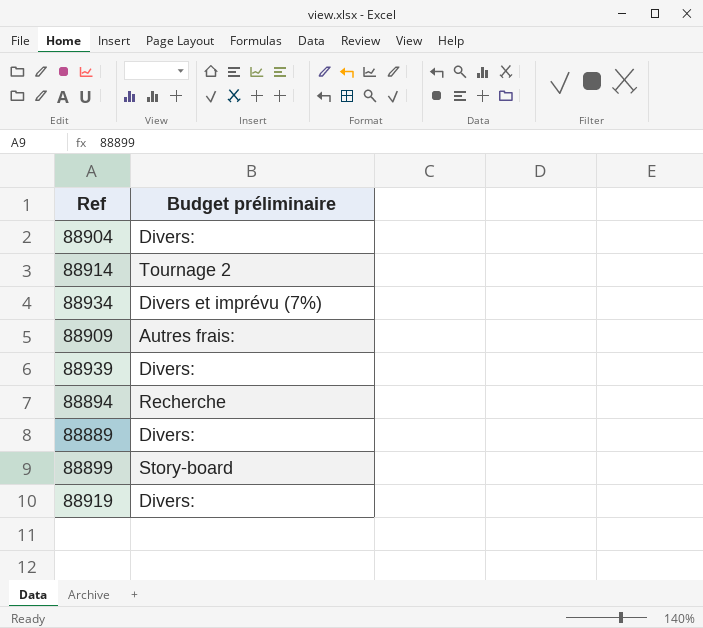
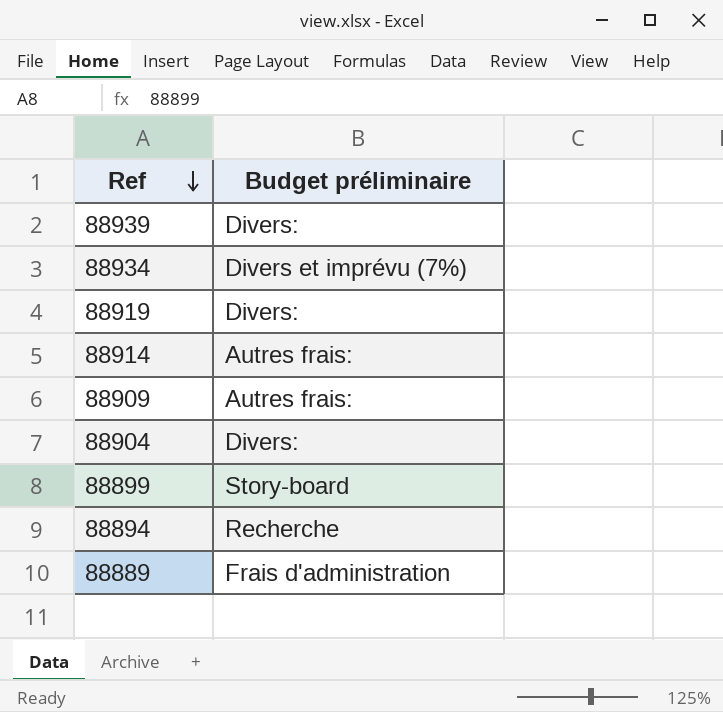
row order: none -> Ref descending
88914 | Budget préliminaire: Tournage 2 -> Autres frais:
88889 | Budget préliminaire: Divers: -> Frais d'administration

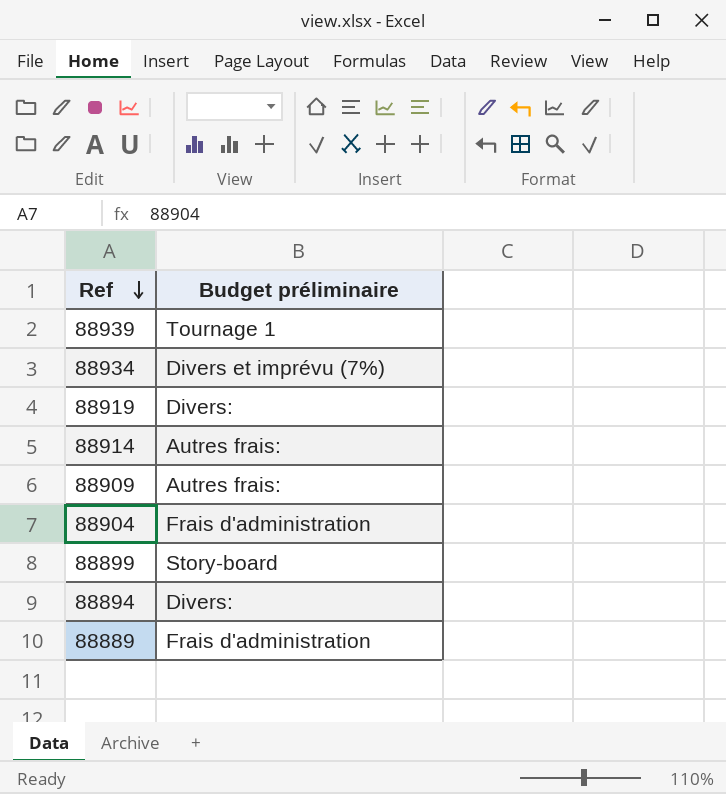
88939 | Budget préliminaire: Divers: -> Tournage 1
88904 | Budget préliminaire: Divers: -> Frais d'administration
88894 | Budget préliminaire: Recherche -> Divers:

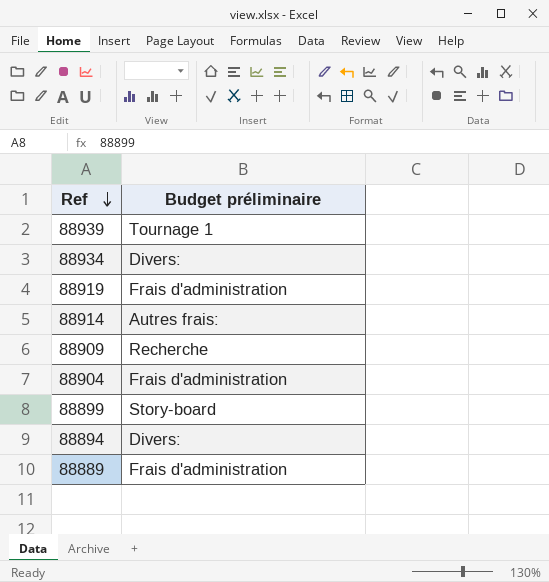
88934 | Budget préliminaire: Divers et imprévu (7%) -> Divers:
88919 | Budget préliminaire: Divers: -> Frais d'administration
88909 | Budget préliminaire: Autres frais: -> Recherche

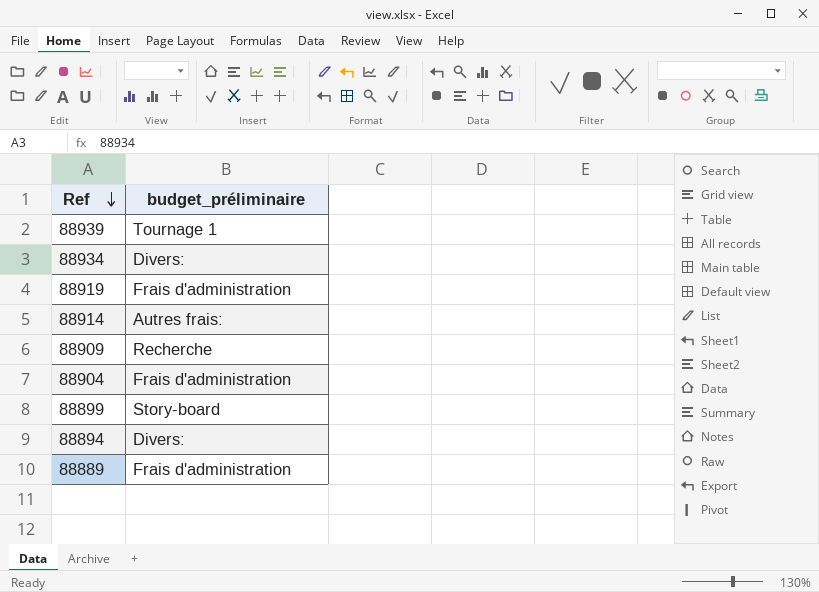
column name: Budget préliminaire -> budget_préliminaire

